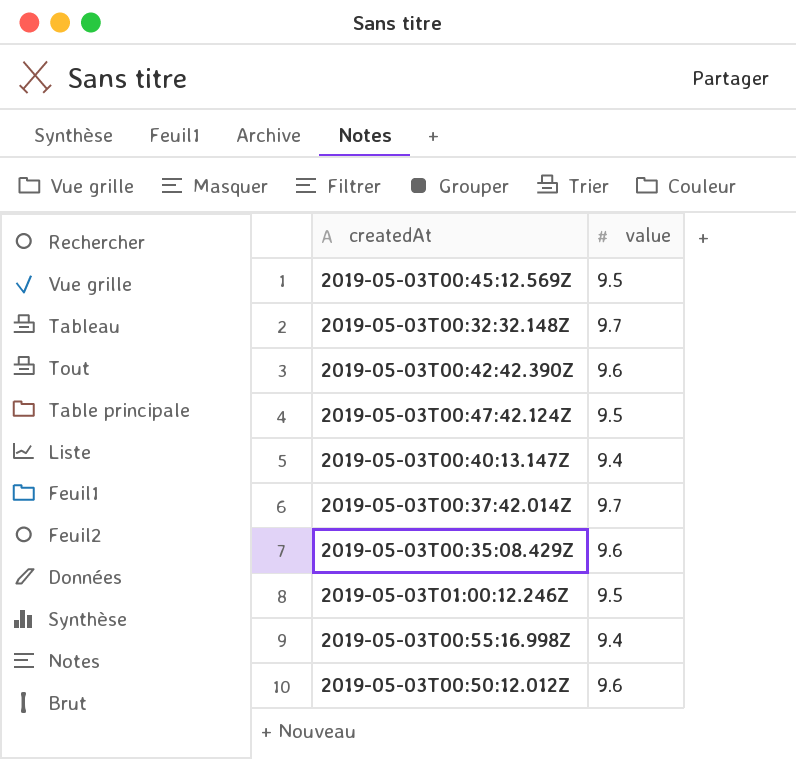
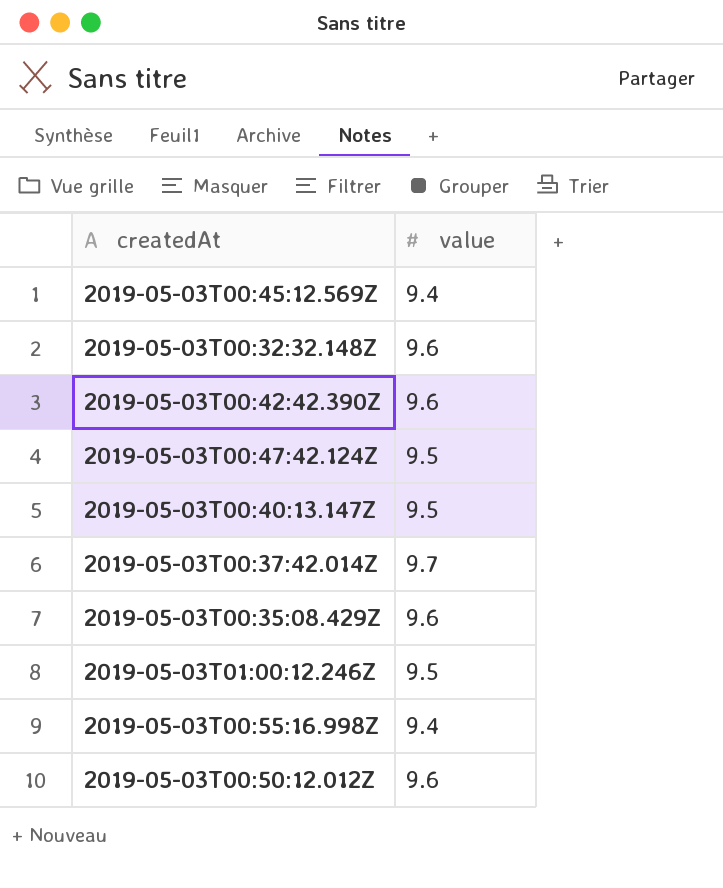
2019-05-03T00:45:12.569Z | value: 9.5 -> 9.4
2019-05-03T00:32:32.148Z | value: 9.7 -> 9.6
2019-05-03T00:40:13.147Z | value: 9.4 -> 9.5

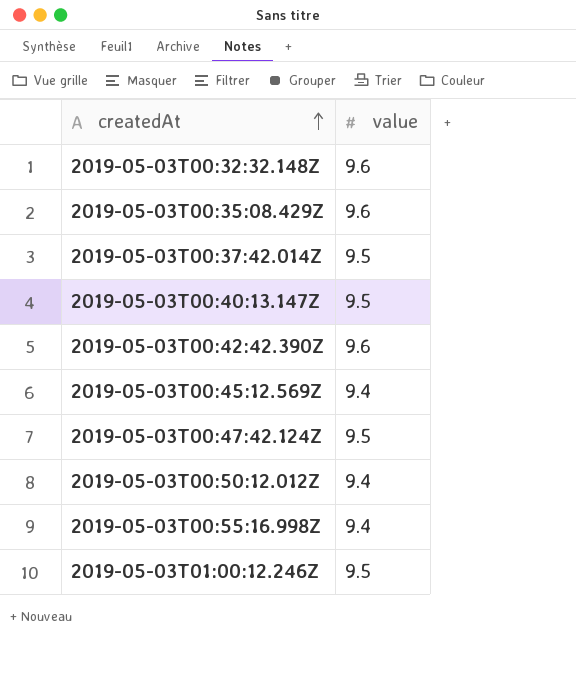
row order: none -> createdAt ascending
2019-05-03T00:37:42.014Z | value: 9.7 -> 9.5
2019-05-03T00:50:12.012Z | value: 9.6 -> 9.4

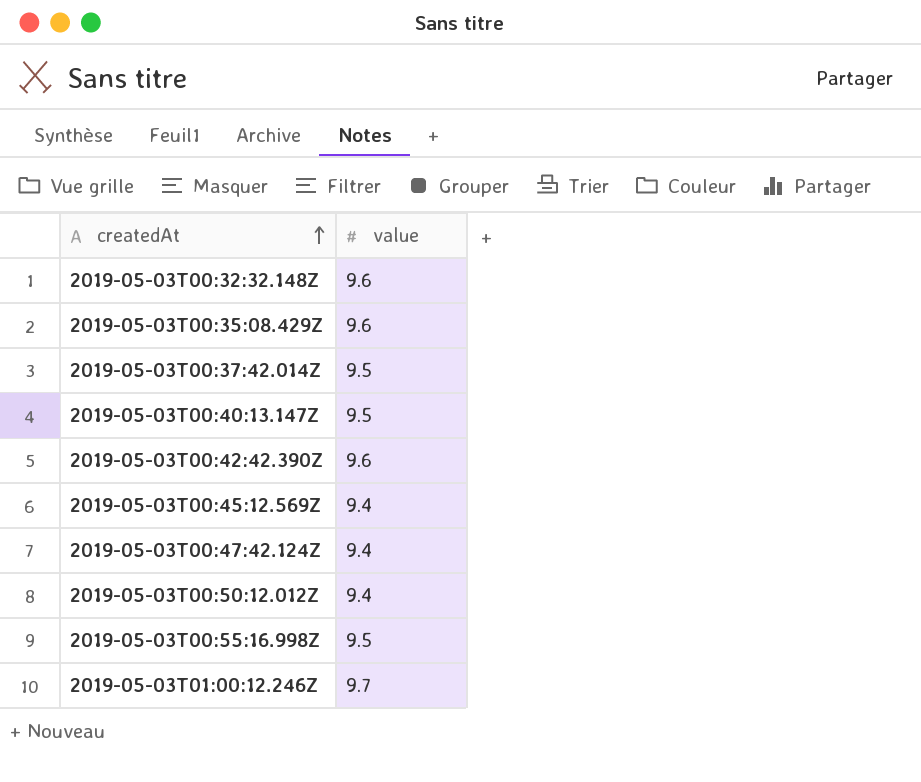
2019-05-03T00:47:42.124Z | value: 9.5 -> 9.4
2019-05-03T00:55:16.998Z | value: 9.4 -> 9.5
2019-05-03T01:00:12.246Z | value: 9.5 -> 9.7

